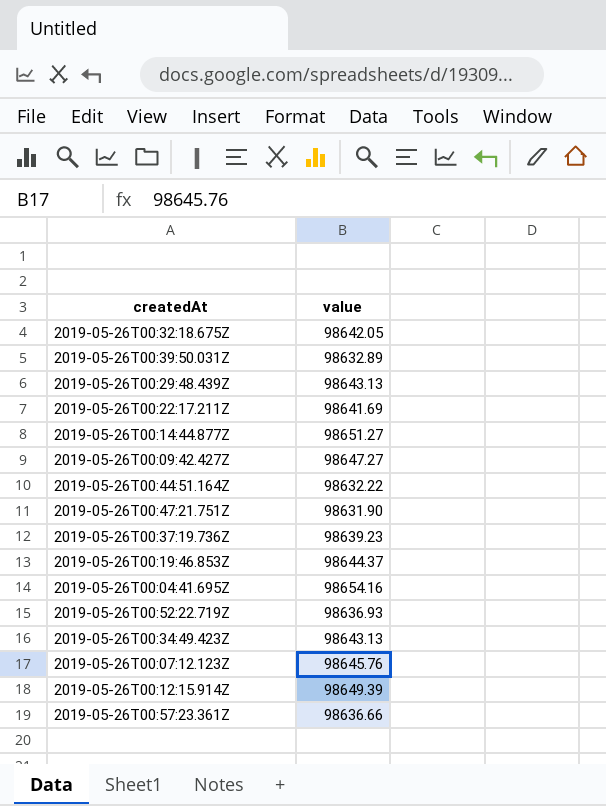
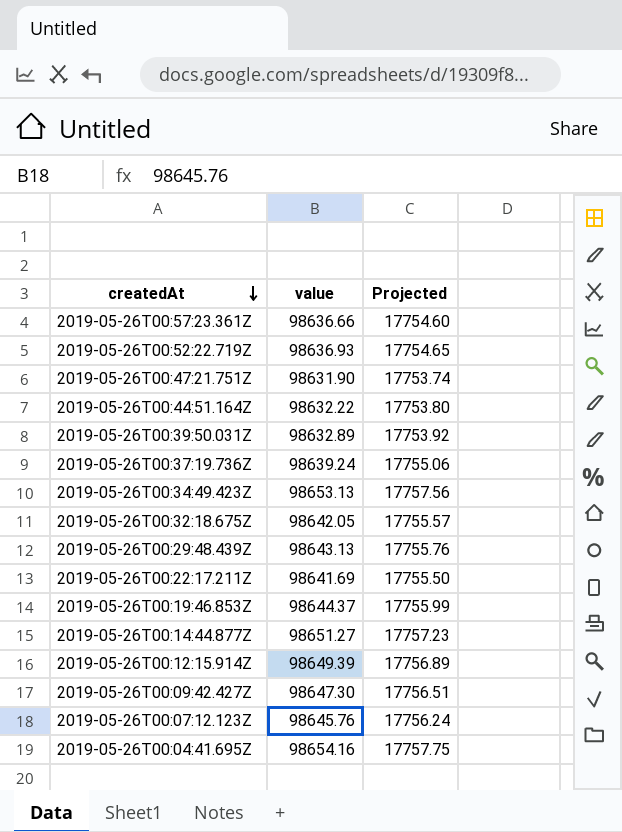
row order: none -> createdAt descending
column Projected | formula: none -> [value] * 0.18
2019-05-26T00:37:19.736Z | value: 98639.23 -> 98639.24
2019-05-26T00:34:49.423Z | value: 98643.13 -> 98653.13
2019-05-26T00:09:42.427Z | value: 98647.27 -> 98647.30

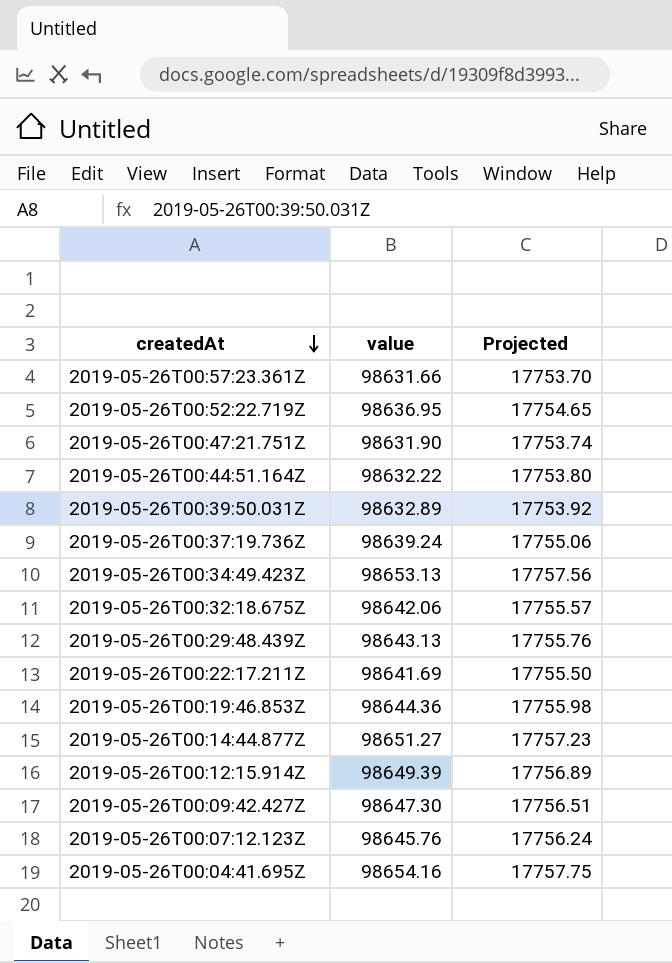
2019-05-26T00:57:23.361Z | value: 98636.66 -> 98631.66
2019-05-26T00:57:23.361Z | Projected: 17754.60 -> 17753.70
2019-05-26T00:52:22.719Z | value: 98636.93 -> 98636.95
2019-05-26T00:32:18.675Z | value: 98642.05 -> 98642.06
2019-05-26T00:19:46.853Z | value: 98644.37 -> 98644.36
2019-05-26T00:19:46.853Z | Projected: 17755.99 -> 17755.98

